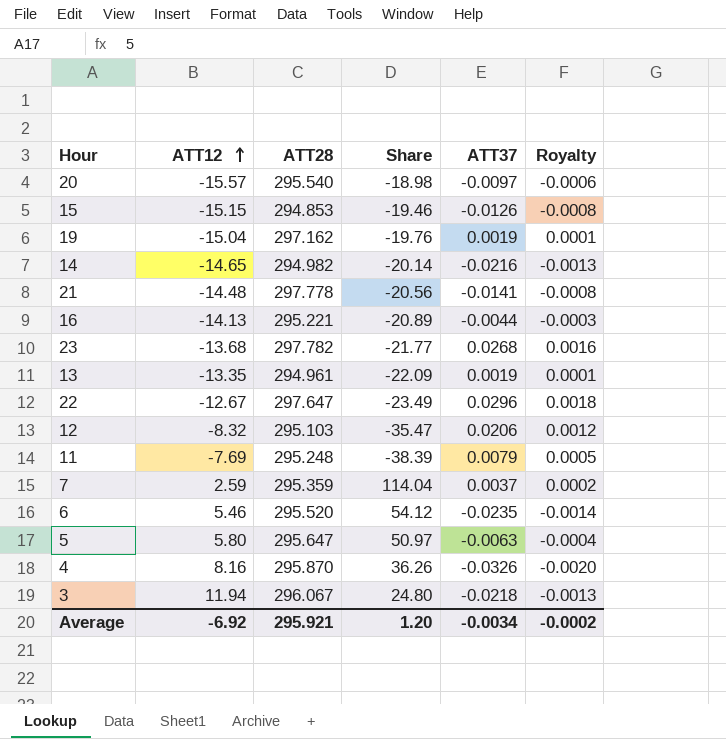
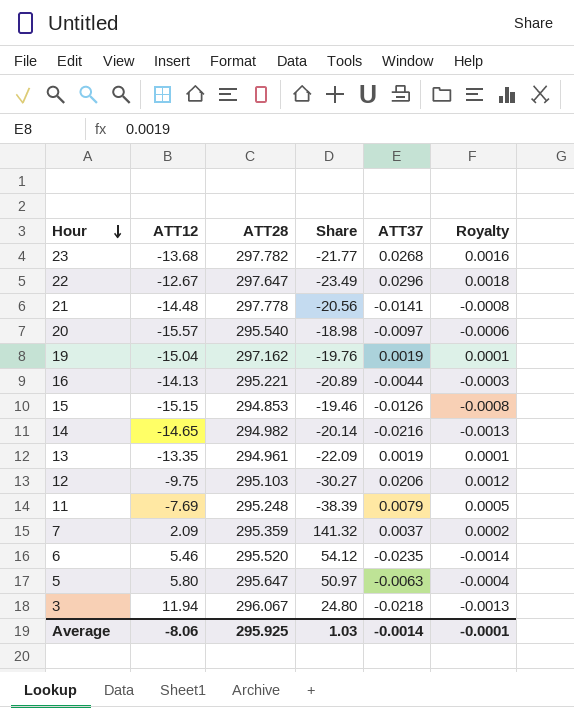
row order: ATT12 ascending -> Hour descending
row 4: 8.16 | 295.870 | 36.26 | -0.0326 | -0.0020 -> none
12 | ATT12: -8.32 -> -9.75
12 | Share: -35.47 -> -30.27
7 | ATT12: 2.59 -> 2.09
7 | Share: 114.04 -> 141.32
Average | ATT12: -6.92 -> -8.06
Average | ATT28: 295.921 -> 295.925
Average | Share: 1.20 -> 1.03
Average | ATT37: -0.0034 -> -0.0014
Average | Royalty: -0.0002 -> -0.0001

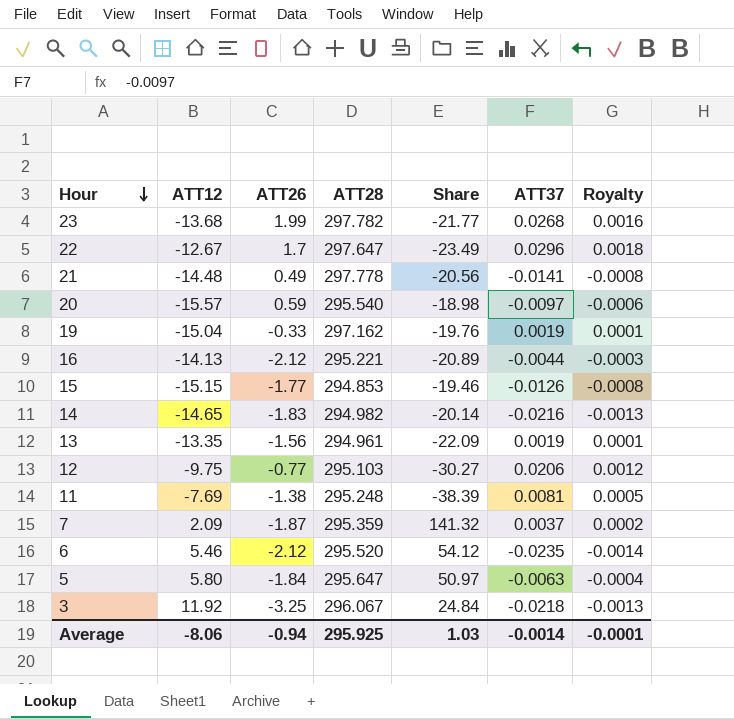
column ATT26 | position: none -> 3
11 | ATT37: 0.0079 -> 0.0081
3 | ATT12: 11.94 -> 11.92
3 | Share: 24.80 -> 24.84

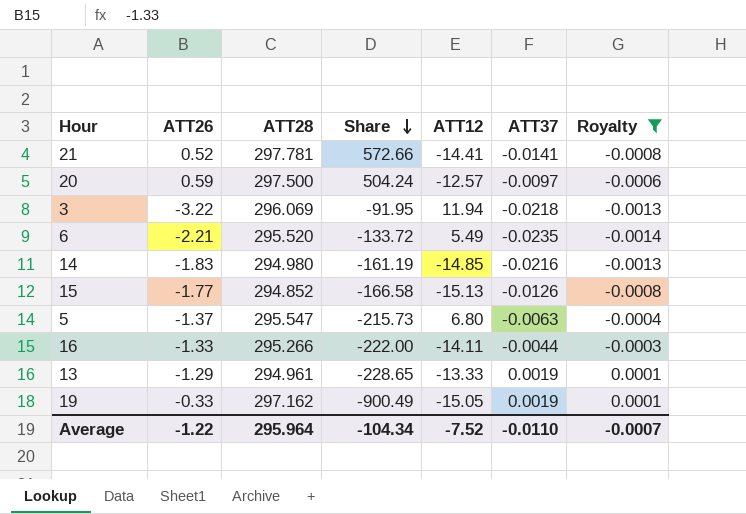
filter: none -> Royalty <= 0.0001
row order: Hour descending -> Share descending
column Share | formula: [ATT28] / [ATT12] -> [ATT28] / [ATT26]
column ATT12 | position: 2 -> 5
21 | ATT26: 0.49 -> 0.52
21 | ATT28: 297.778 -> 297.781
21 | ATT12: -14.48 -> -14.41
20 | ATT28: 295.540 -> 297.500
20 | ATT12: -15.57 -> -12.57
3 | ATT26: -3.25 -> -3.22
3 | ATT28: 296.067 -> 296.069
3 | ATT12: 11.92 -> 11.94
6 | ATT26: -2.12 -> -2.21
6 | ATT12: 5.46 -> 5.49
14 | ATT28: 294.982 -> 294.980
14 | ATT12: -14.65 -> -14.85
15 | ATT28: 294.853 -> 294.852
15 | ATT12: -15.15 -> -15.13
5 | ATT26: -1.84 -> -1.37
5 | ATT28: 295.647 -> 295.547
5 | ATT12: 5.80 -> 6.80
16 | ATT26: -2.12 -> -1.33
16 | ATT28: 295.221 -> 295.266
16 | ATT12: -14.13 -> -14.11
13 | ATT26: -1.56 -> -1.29
13 | ATT12: -13.35 -> -13.33
19 | ATT12: -15.04 -> -15.05
Average | ATT26: -0.94 -> -1.22
Average | ATT28: 295.925 -> 295.964
Average | Share: 1.03 -> -104.34
Average | ATT12: -8.06 -> -7.52
Average | ATT37: -0.0014 -> -0.0110
Average | Royalty: -0.0001 -> -0.0007

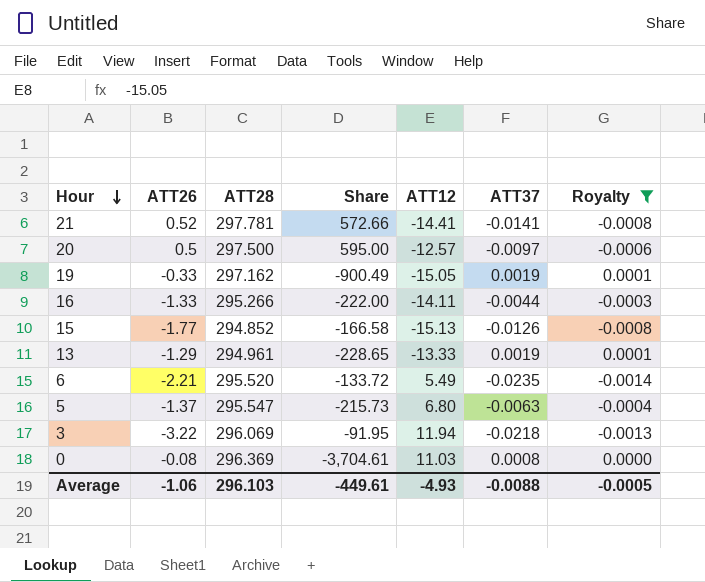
row order: Share descending -> Hour descending
row 14: -1.83 | 294.980 | -161.19 | -14.85 | -0.0216 | -0.0013 -> none
20 | ATT26: 0.59 -> 0.5
20 | Share: 504.24 -> 595.00
row 0: none -> -0.08 | 296.369 | -3,704.61 | 11.03 | 0.0008 | 0.0000
Average | ATT26: -1.22 -> -1.06
Average | ATT28: 295.964 -> 296.103
Average | Share: -104.34 -> -449.61
Average | ATT12: -7.52 -> -4.93
Average | ATT37: -0.0110 -> -0.0088
Average | Royalty: -0.0007 -> -0.0005

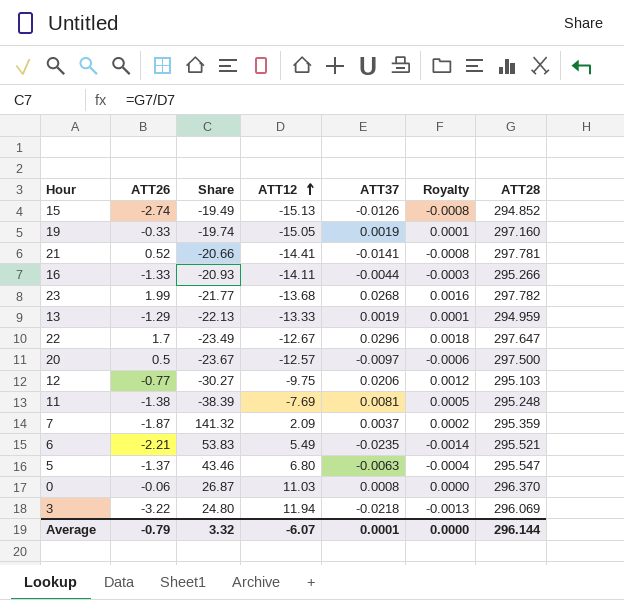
filter: Royalty <= 0.0001 -> none
row order: Hour descending -> ATT12 ascending
column Share | formula: [ATT28] / [ATT26] -> [ATT28] / [ATT12]
column ATT28 | position: 3 -> 7
15 | ATT26: -1.77 -> -2.74
19 | ATT28: 297.162 -> 297.160
13 | ATT28: 294.961 -> 294.959
6 | ATT28: 295.520 -> 295.521
0 | ATT26: -0.08 -> -0.06
0 | ATT28: 296.369 -> 296.370
Average | ATT26: -1.06 -> -0.79
Average | Share: -449.61 -> 3.32
Average | ATT12: -4.93 -> -6.07
Average | ATT37: -0.0088 -> 0.0001
Average | Royalty: -0.0005 -> 0.0000
Average | ATT28: 296.103 -> 296.144

